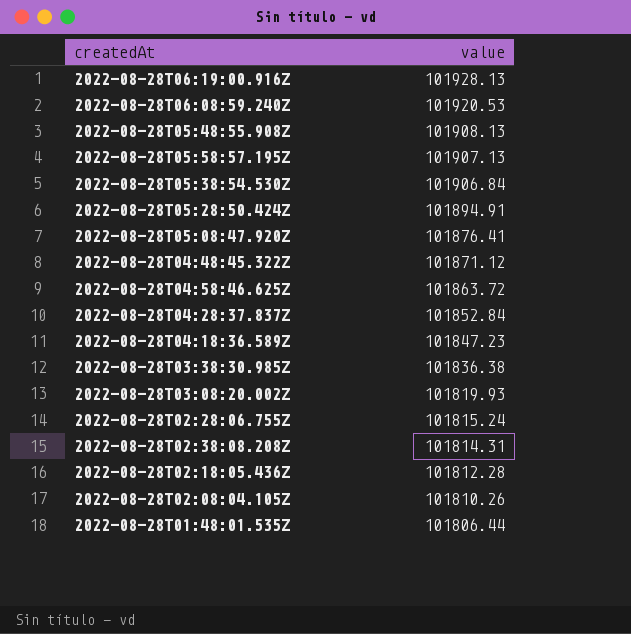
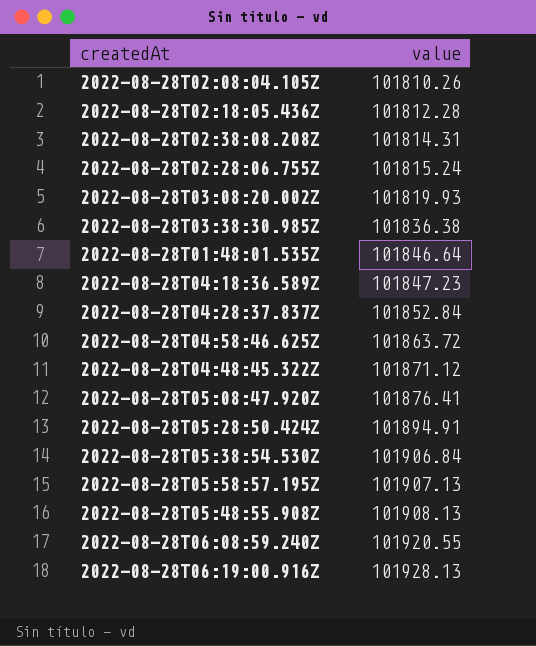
row order: value descending -> value ascending
2022-08-28T01:48:01.535Z | value: 101806.44 -> 101846.64
2022-08-28T06:08:59.240Z | value: 101920.53 -> 101920.55

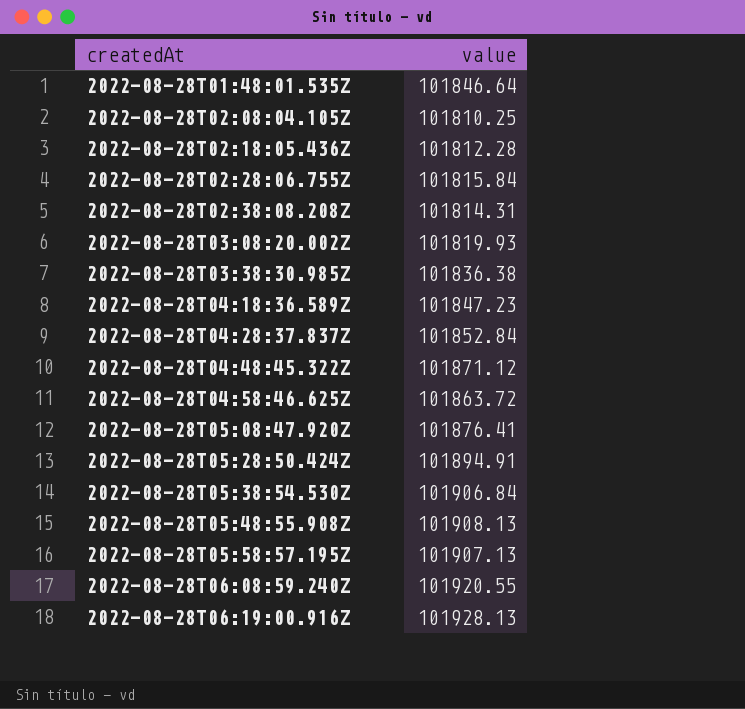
row order: value ascending -> createdAt ascending
2022-08-28T02:08:04.105Z | value: 101810.26 -> 101810.25
2022-08-28T02:28:06.755Z | value: 101815.24 -> 101815.84

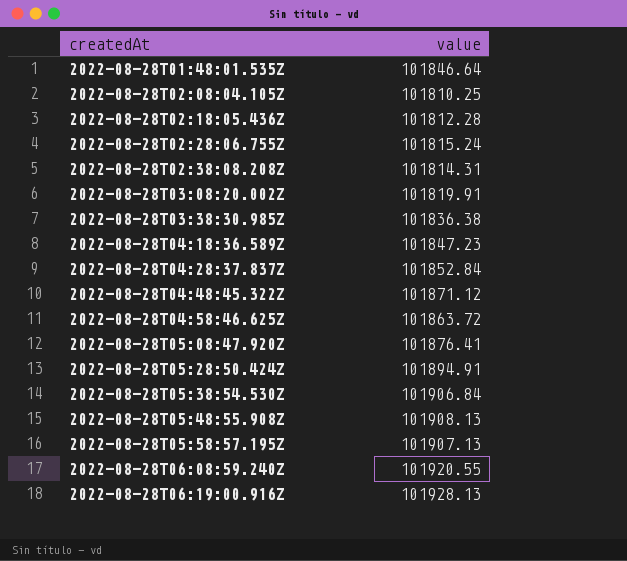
2022-08-28T02:28:06.755Z | value: 101815.84 -> 101815.24
2022-08-28T03:08:20.002Z | value: 101819.93 -> 101819.91

